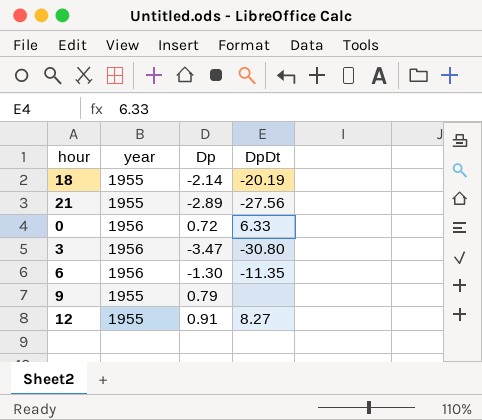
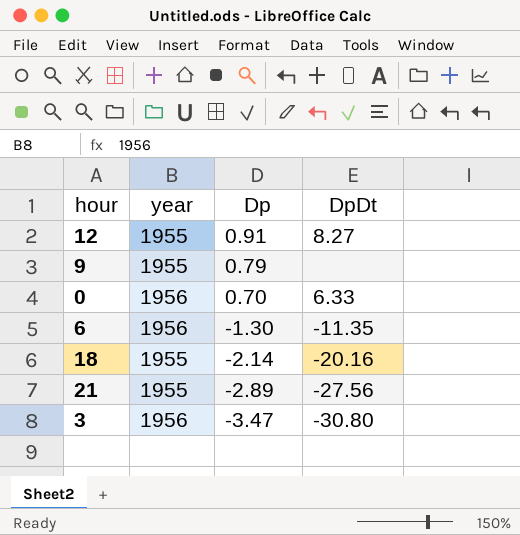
row order: none -> Dp descending
0 | Dp: 0.72 -> 0.70
18 | DpDt: -20.19 -> -20.16

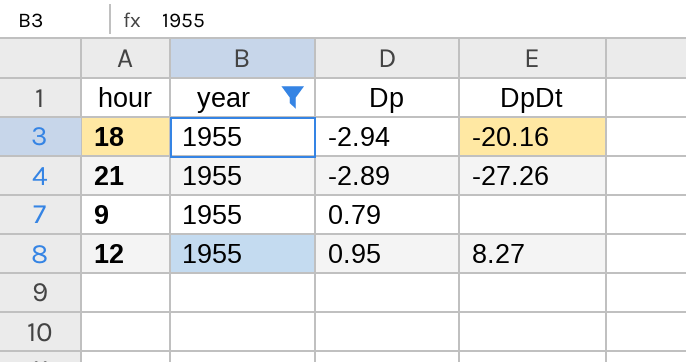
filter: none -> year = 1955
row order: Dp descending -> Dp ascending
18 | Dp: -2.14 -> -2.94
21 | DpDt: -27.56 -> -27.26
12 | Dp: 0.91 -> 0.95

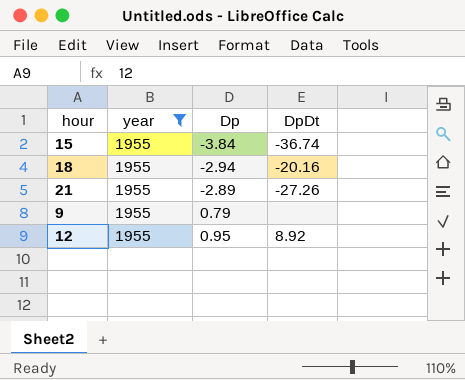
row 15: none -> 1955 | -3.84 | -36.74
12 | DpDt: 8.27 -> 8.92

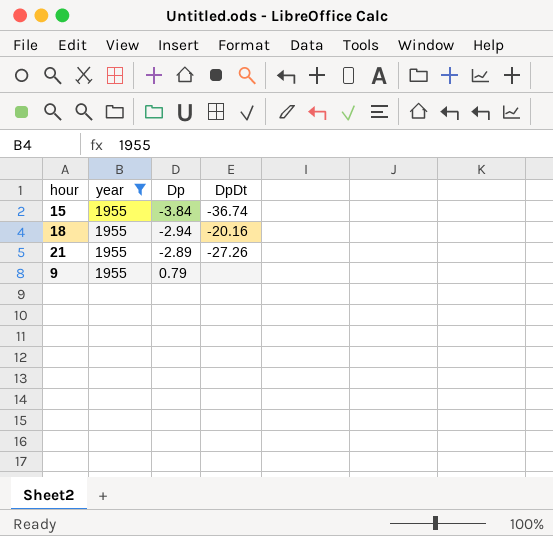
row 12: 1955 | 0.95 | 8.92 -> none

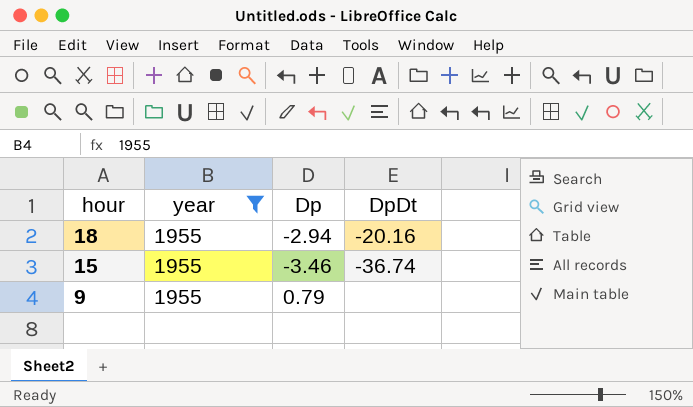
row order: Dp ascending -> hour descending
row 21: 1955 | -2.89 | -27.26 -> none
15 | Dp: -3.84 -> -3.46

